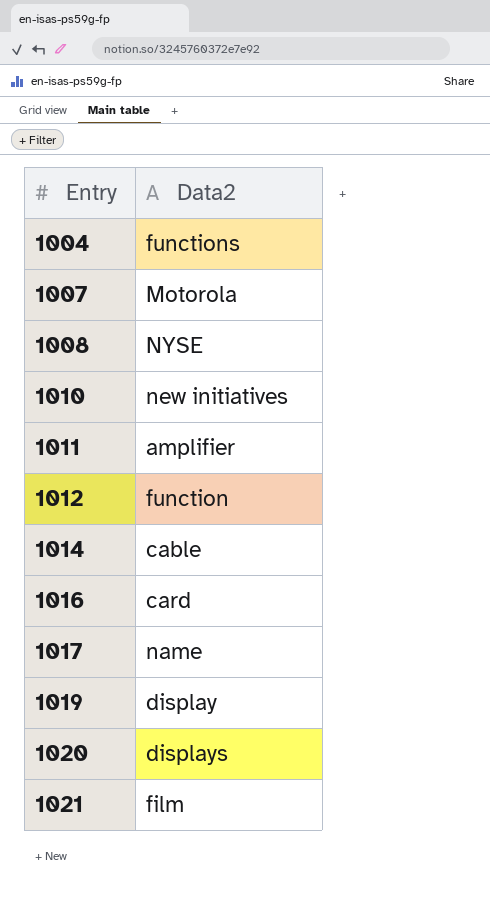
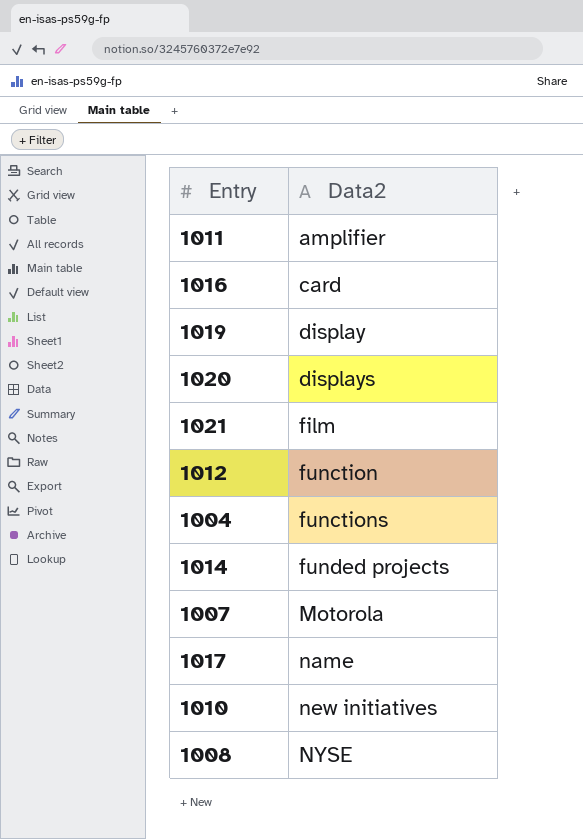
row order: Entry ascending -> Data2 ascending
1014 | Data2: cable -> funded projects

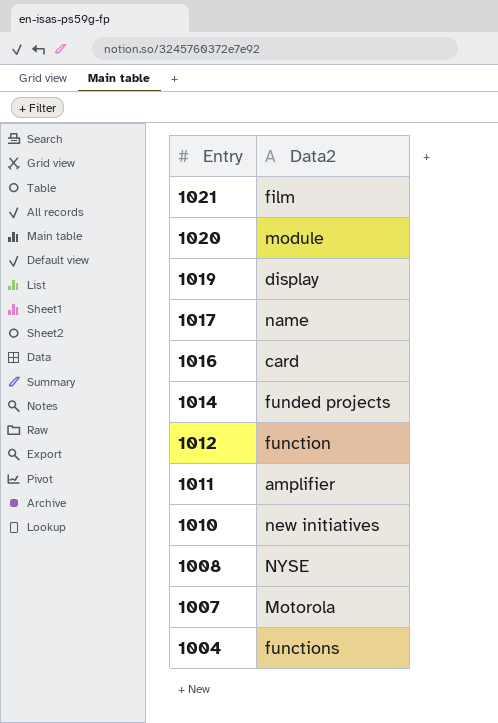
row order: Data2 ascending -> Entry descending
1020 | Data2: displays -> module

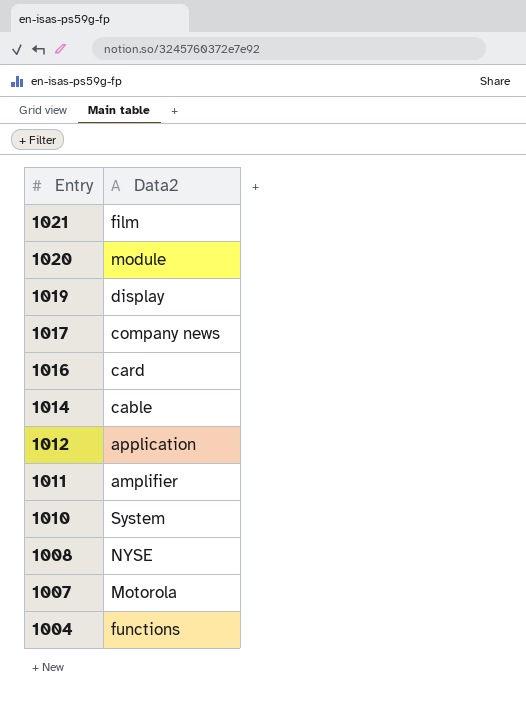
1017 | Data2: name -> company news
1014 | Data2: funded projects -> cable
1012 | Data2: function -> application
1010 | Data2: new initiatives -> System

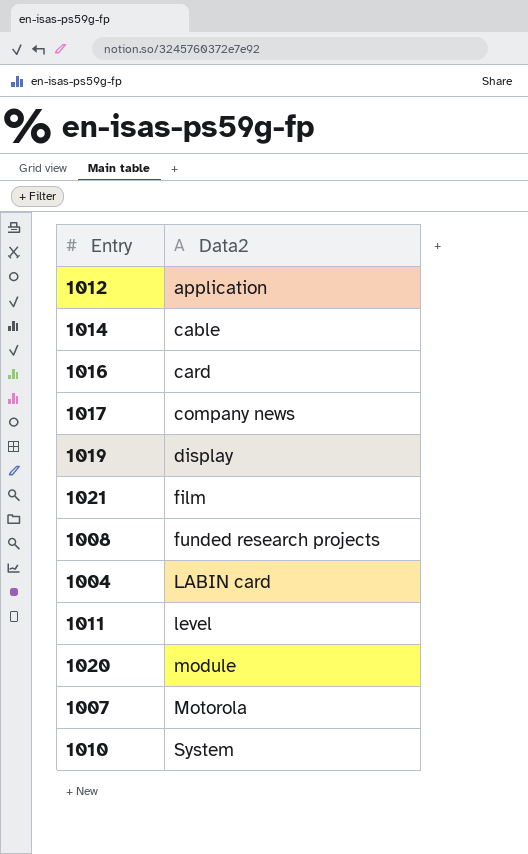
row order: Entry descending -> Data2 ascending
1008 | Data2: NYSE -> funded research projects
1004 | Data2: functions -> LABIN card
1011 | Data2: amplifier -> level

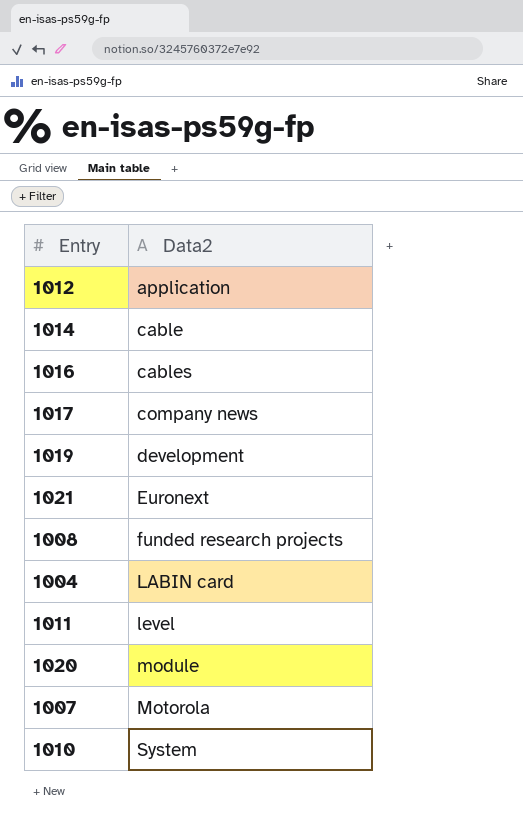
1016 | Data2: card -> cables
1019 | Data2: display -> development
1021 | Data2: film -> Euronext

